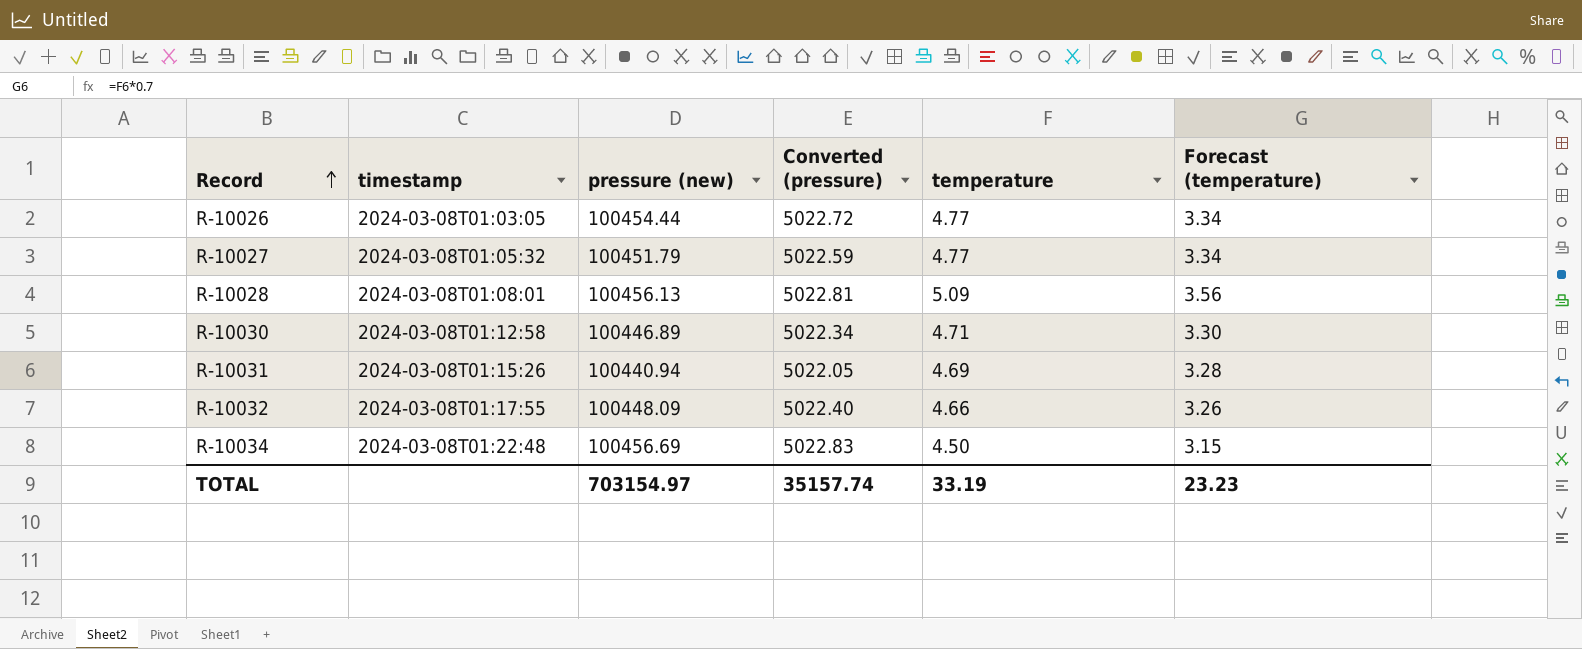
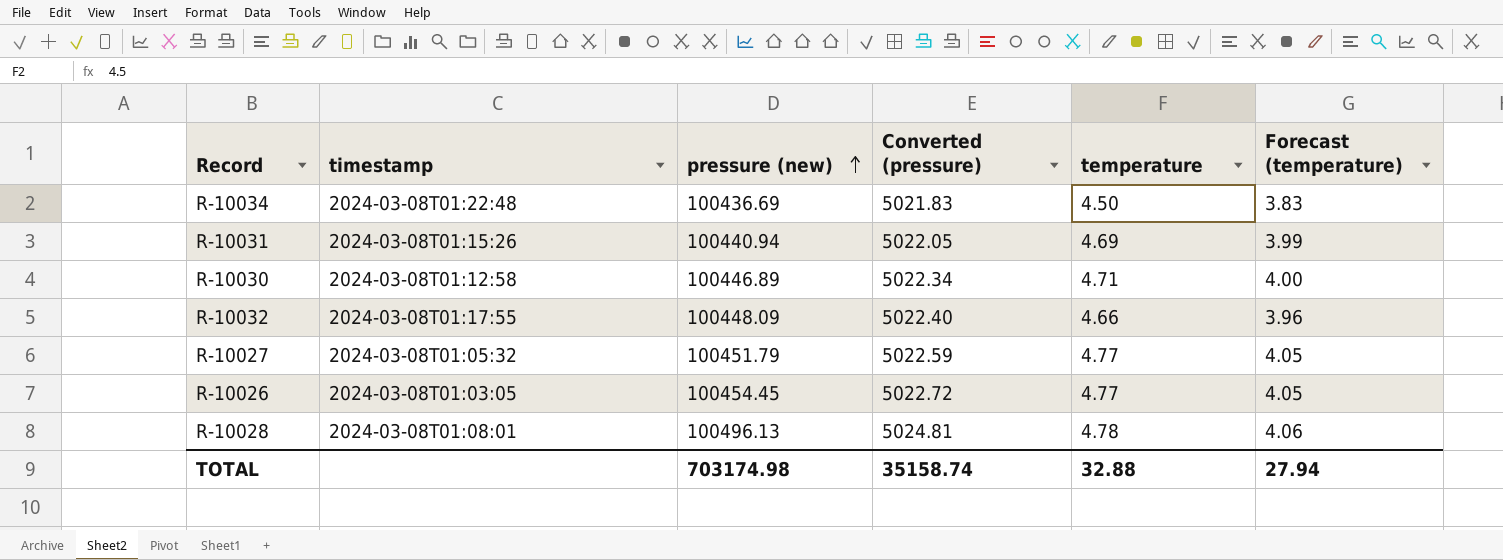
row order: Record ascending -> pressure (new) ascending
column Forecast (temperature) | formula: [temperature] * 0.7 -> [temperature] * 0.85
R-10034 | pressure (new): 100456.69 -> 100436.69
R-10034 | Converted (pressure): 5022.83 -> 5021.83
R-10026 | pressure (new): 100454.44 -> 100454.45
R-10028 | pressure (new): 100456.13 -> 100496.13
R-10028 | Converted (pressure): 5022.81 -> 5024.81
R-10028 | temperature: 5.09 -> 4.78
TOTAL | pressure (new): 703154.97 -> 703174.98
TOTAL | Converted (pressure): 35157.74 -> 35158.74
TOTAL | temperature: 33.19 -> 32.88
TOTAL | Forecast (temperature): 23.23 -> 27.94

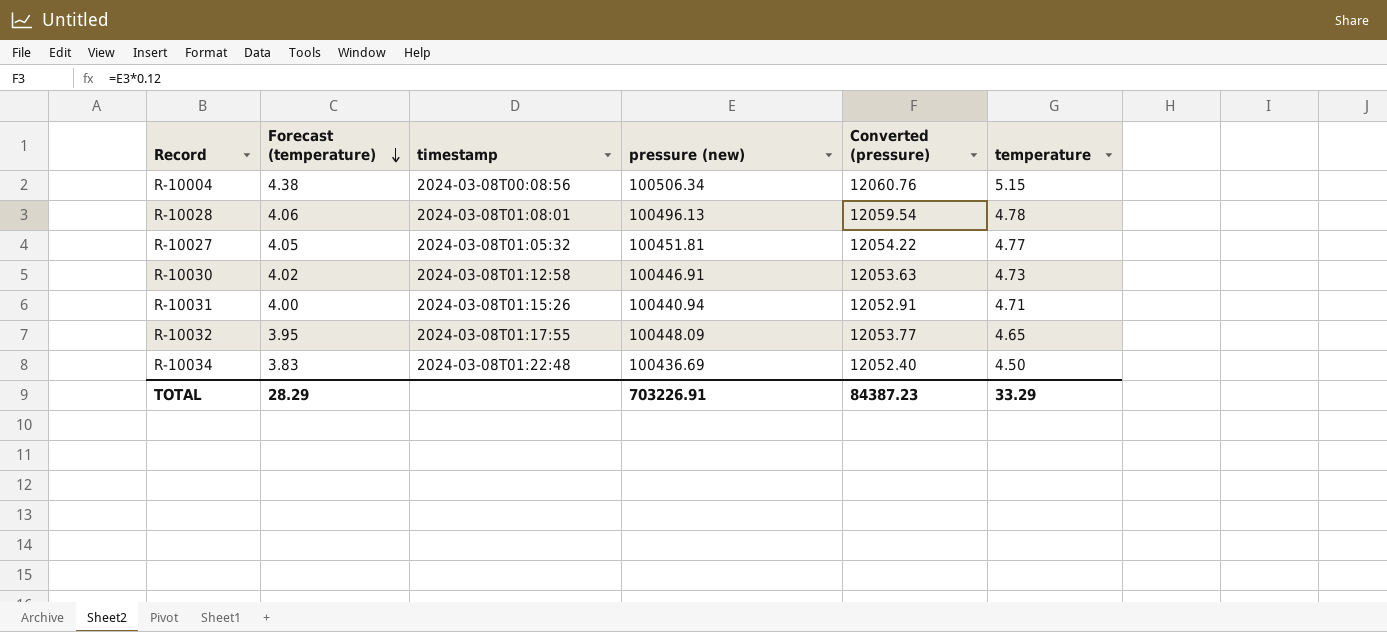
row order: pressure (new) ascending -> Forecast (temperature) descending
column Forecast (temperature) | position: 6 -> 2
column Converted (pressure) | formula: [pressure (new)] * 0.05 -> [pressure (new)] * 0.12
row R-10026: 2024-03-08T01:03:05 | 100454.45 | 5022.72 | 4.77 | 4.05 -> none
row R-10004: none -> 4.38 | 2024-03-08T00:08:56 | 100506.34 | 12060.76 | 5.15
R-10027 | pressure (new): 100451.79 -> 100451.81
R-10030 | Forecast (temperature): 4.00 -> 4.02
R-10030 | pressure (new): 100446.89 -> 100446.91
R-10030 | temperature: 4.71 -> 4.73
R-10031 | Forecast (temperature): 3.99 -> 4.00
R-10031 | temperature: 4.69 -> 4.71
R-10032 | Forecast (temperature): 3.96 -> 3.95
R-10032 | temperature: 4.66 -> 4.65
TOTAL | Forecast (temperature): 27.94 -> 28.29
TOTAL | pressure (new): 703174.98 -> 703226.91
TOTAL | Converted (pressure): 35158.74 -> 84387.23
TOTAL | temperature: 32.88 -> 33.29

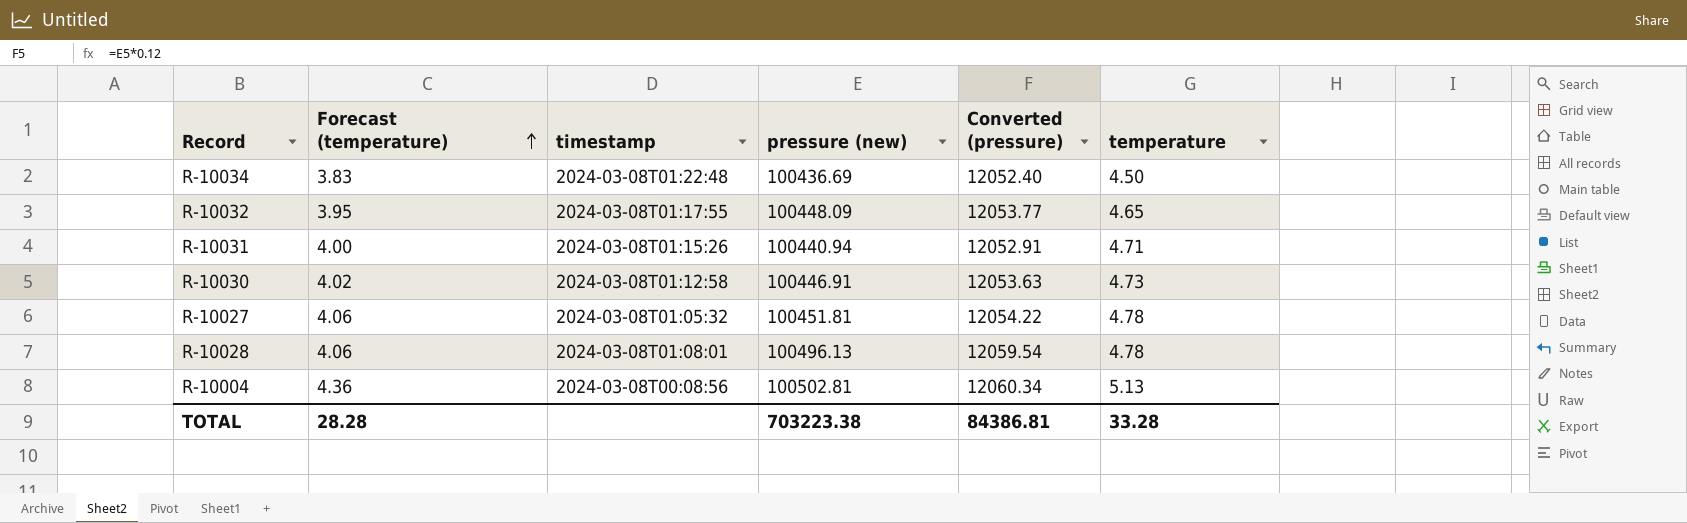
row order: Forecast (temperature) descending -> Forecast (temperature) ascending
R-10027 | Forecast (temperature): 4.05 -> 4.06
R-10027 | temperature: 4.77 -> 4.78
R-10004 | Forecast (temperature): 4.38 -> 4.36
R-10004 | pressure (new): 100506.34 -> 100502.81
R-10004 | Converted (pressure): 12060.76 -> 12060.34
R-10004 | temperature: 5.15 -> 5.13
TOTAL | Forecast (temperature): 28.29 -> 28.28
TOTAL | pressure (new): 703226.91 -> 703223.38
TOTAL | Converted (pressure): 84387.23 -> 84386.81
TOTAL | temperature: 33.29 -> 33.28

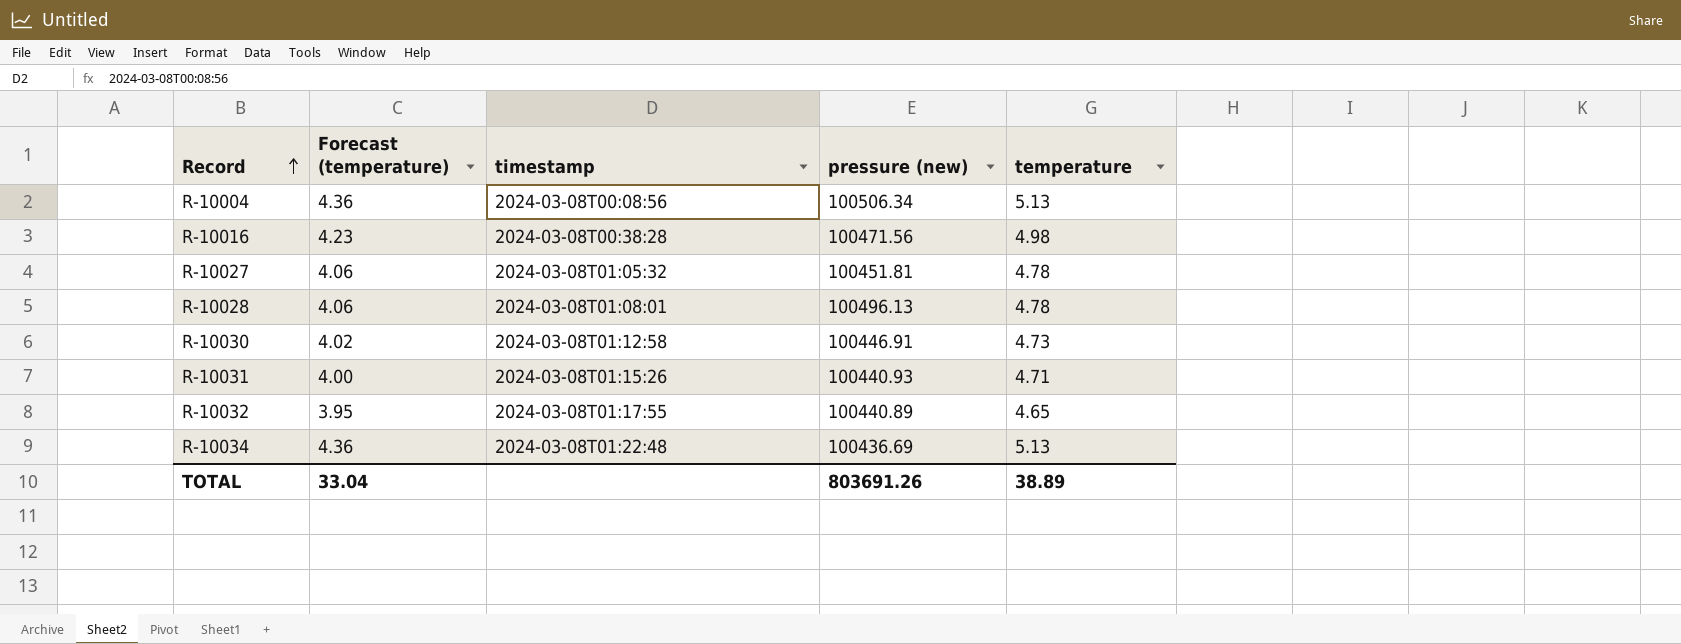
row order: Forecast (temperature) ascending -> Record ascending
column Converted (pressure) | formula: [pressure (new)] * 0.12 -> none
R-10004 | pressure (new): 100502.81 -> 100506.34
row R-10016: none -> 4.23 | 2024-03-08T00:38:28 | 100471.56 | 4.98
R-10031 | pressure (new): 100440.94 -> 100440.93
R-10032 | pressure (new): 100448.09 -> 100440.89
R-10034 | Forecast (temperature): 3.83 -> 4.36
R-10034 | temperature: 4.50 -> 5.13
TOTAL | Forecast (temperature): 28.28 -> 33.04
TOTAL | pressure (new): 703223.38 -> 803691.26
TOTAL | temperature: 33.28 -> 38.89

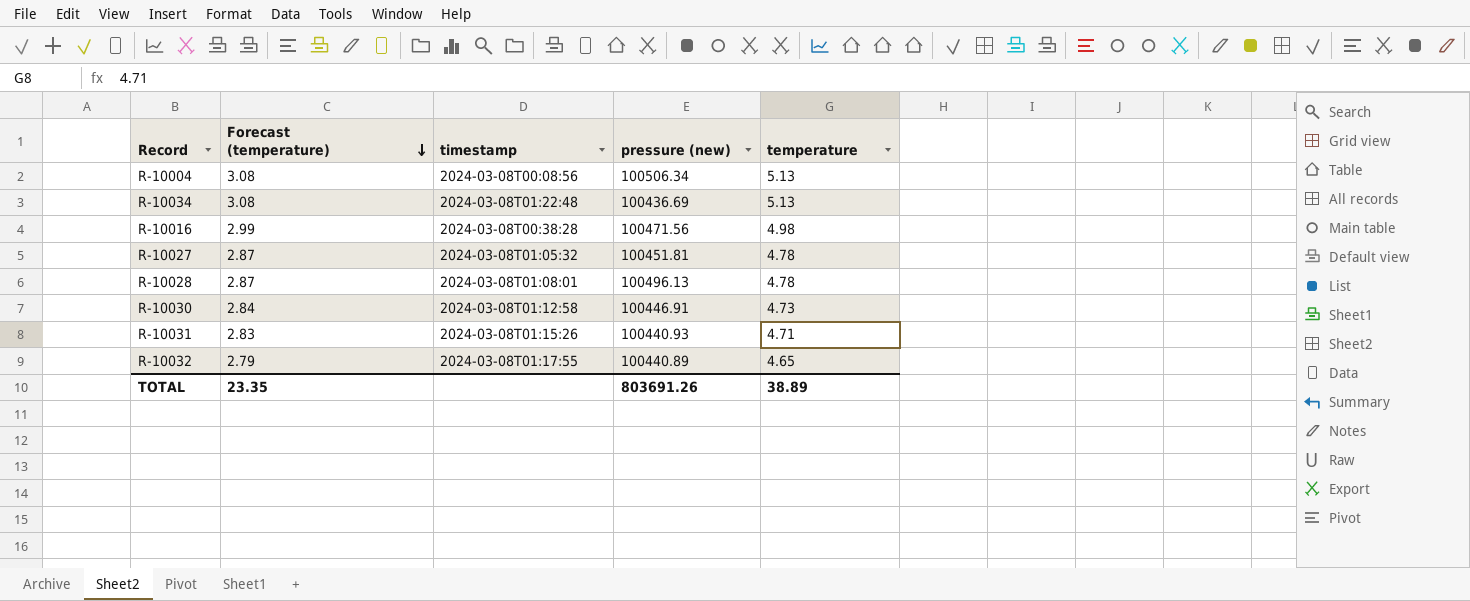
row order: Record ascending -> Forecast (temperature) descending
column Forecast (temperature) | formula: [temperature] * 0.85 -> [temperature] * 0.6
TOTAL | Forecast (temperature): 33.04 -> 23.35

